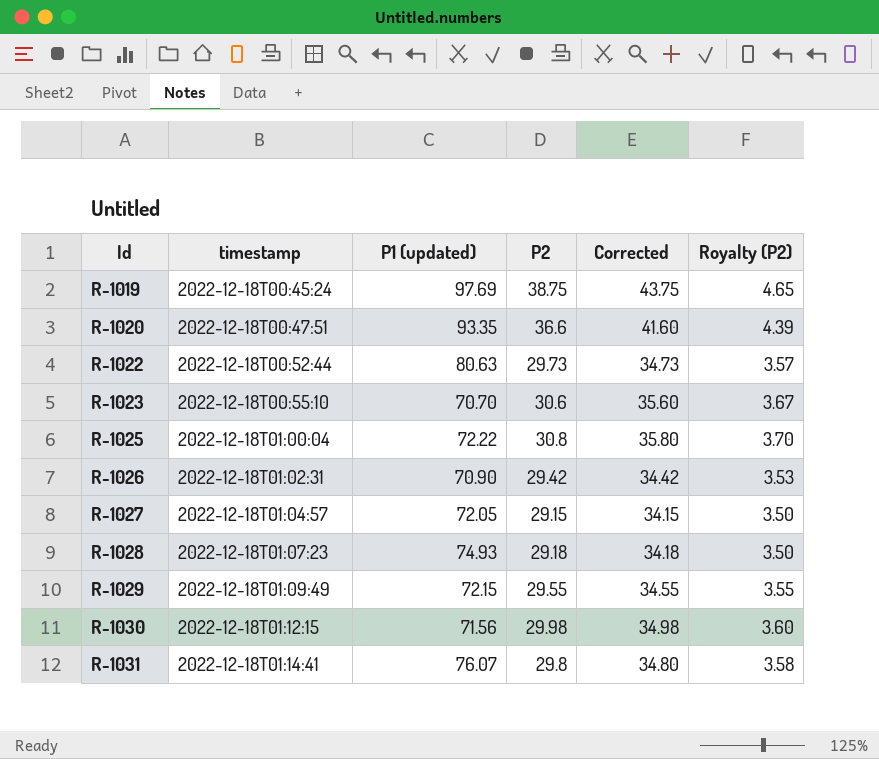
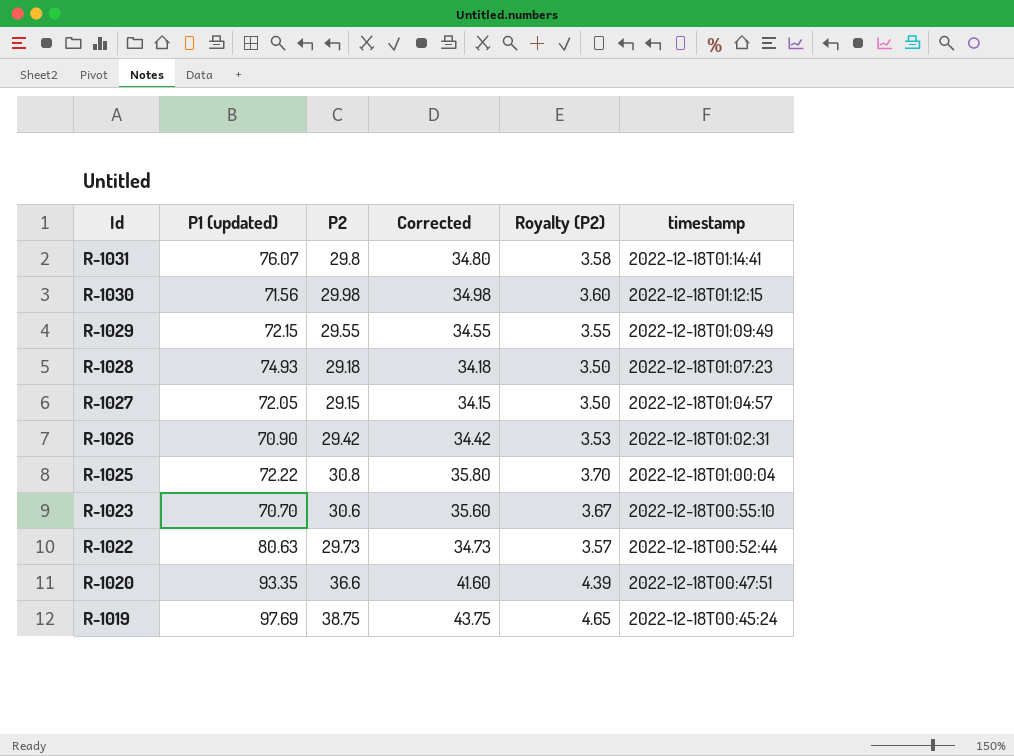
row order: Id ascending -> Id descending
column timestamp | position: 2 -> 6

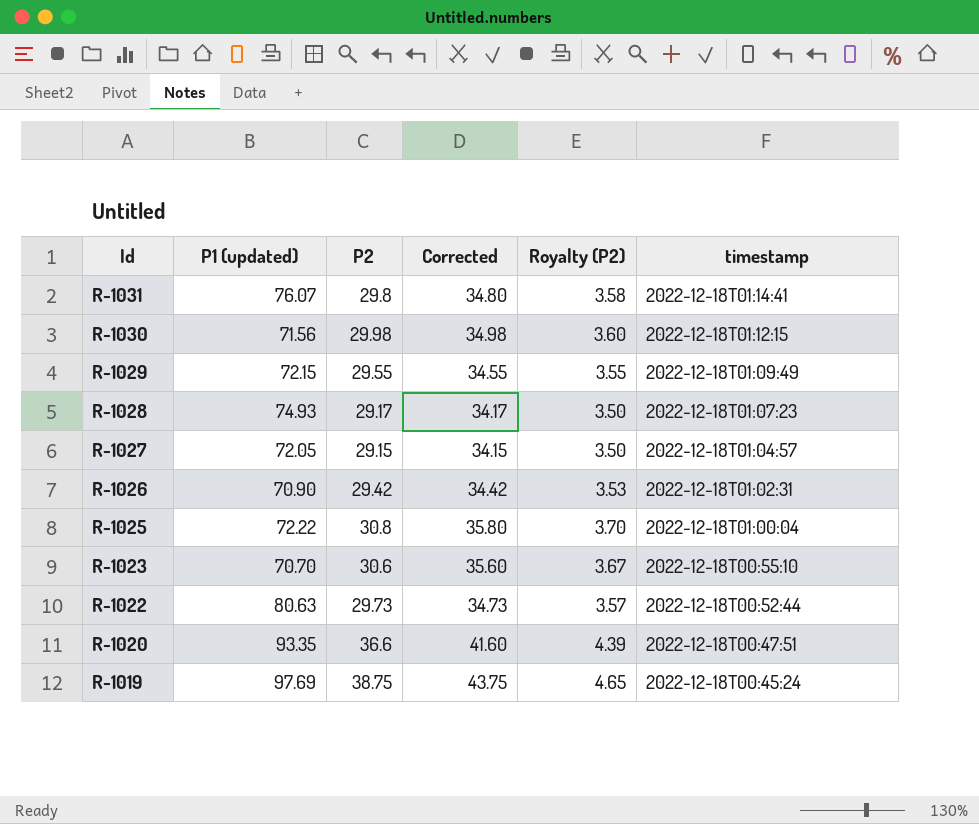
R-1028 | P2: 29.18 -> 29.17
R-1028 | Corrected: 34.18 -> 34.17

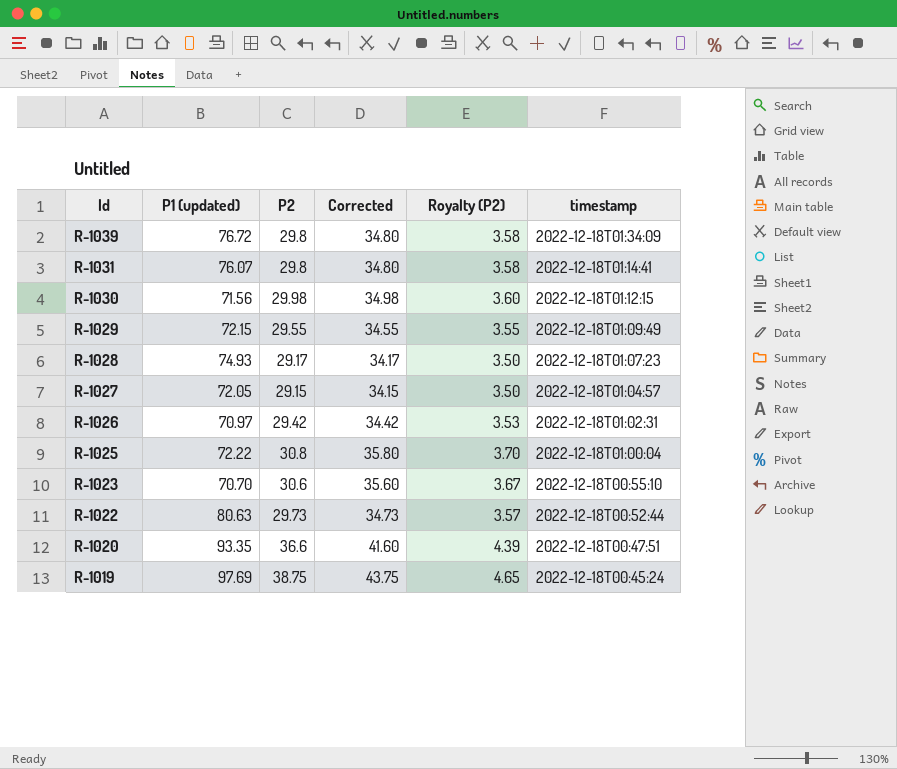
row R-1039: none -> 76.72 | 29.8 | 34.80 | 3.58 | 2022-12-18T01:34:09
R-1026 | P1 (updated): 70.90 -> 70.97

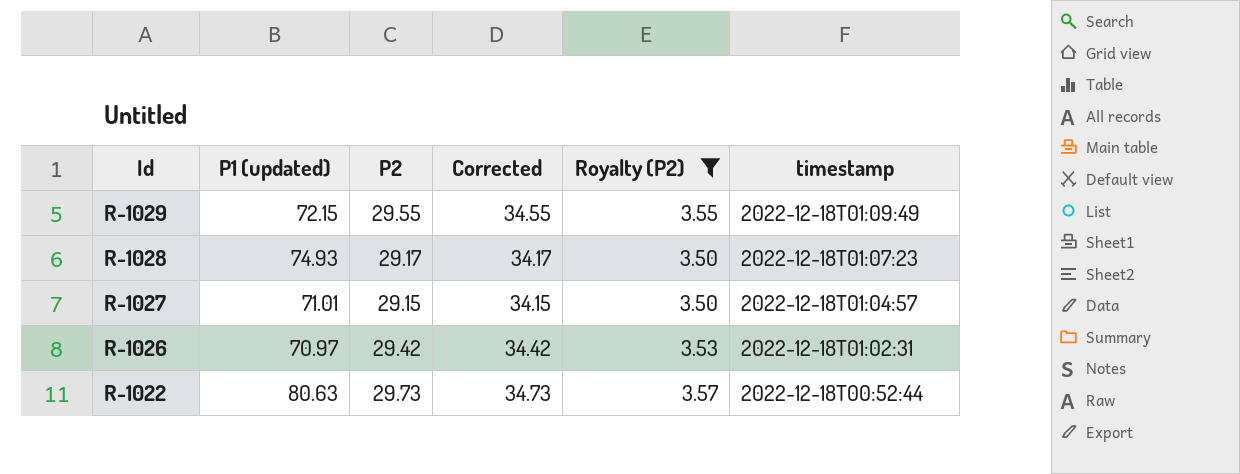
filter: none -> Royalty (P2) <= 3.57
R-1027 | P1 (updated): 72.05 -> 71.01

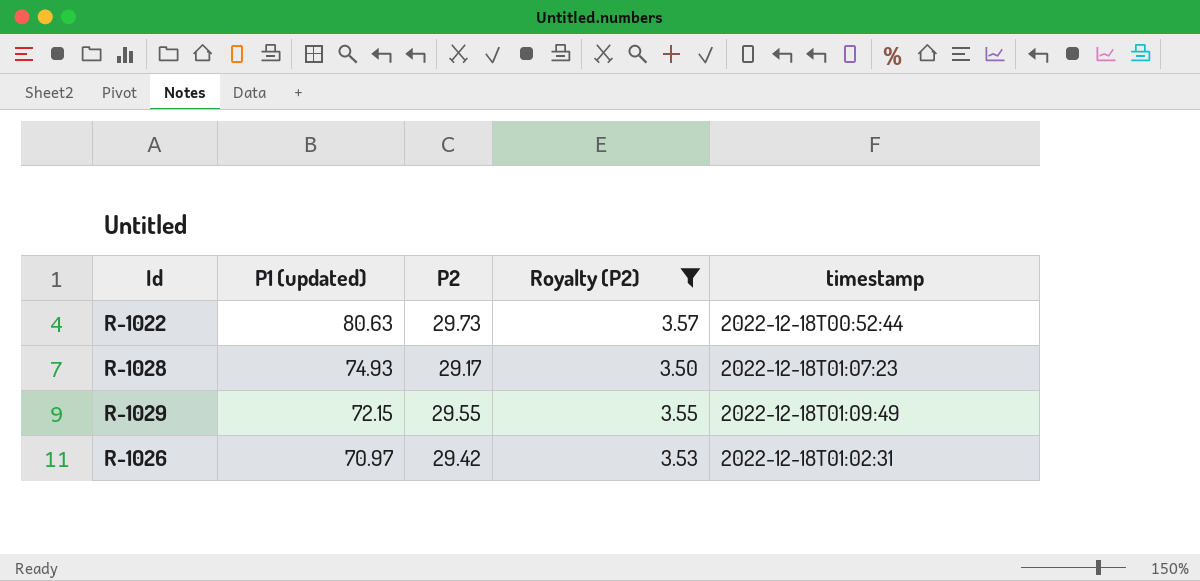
row order: Id descending -> P1 (updated) descending
column Corrected | formula: [P2] + 5 -> none
row R-1027: 71.01 | 29.15 | 34.15 | 3.50 | 2022-12-18T01:04:57 -> none

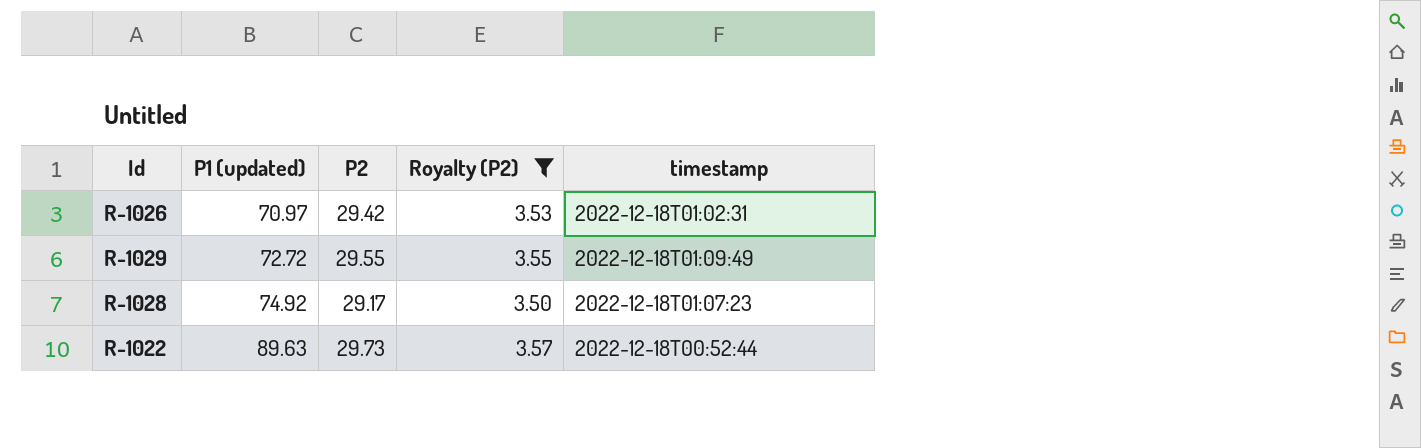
row order: P1 (updated) descending -> P1 (updated) ascending
R-1029 | P1 (updated): 72.15 -> 72.72
R-1028 | P1 (updated): 74.93 -> 74.92
R-1022 | P1 (updated): 80.63 -> 89.63

